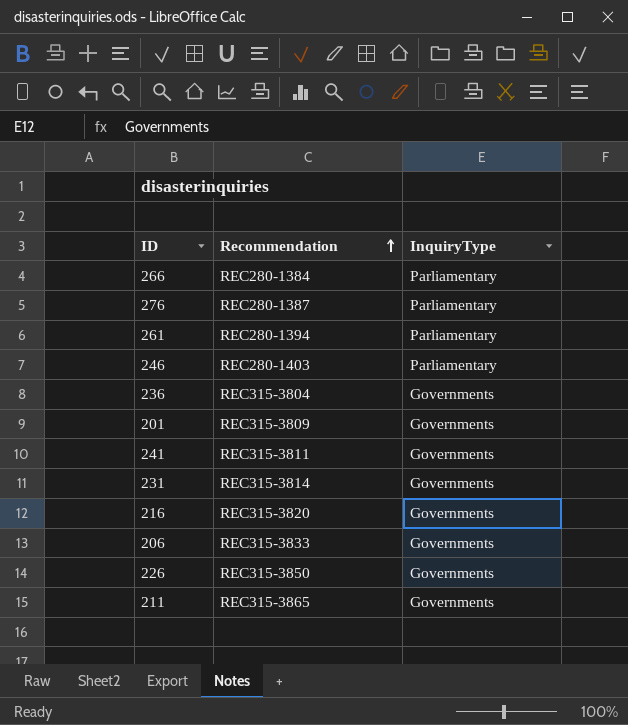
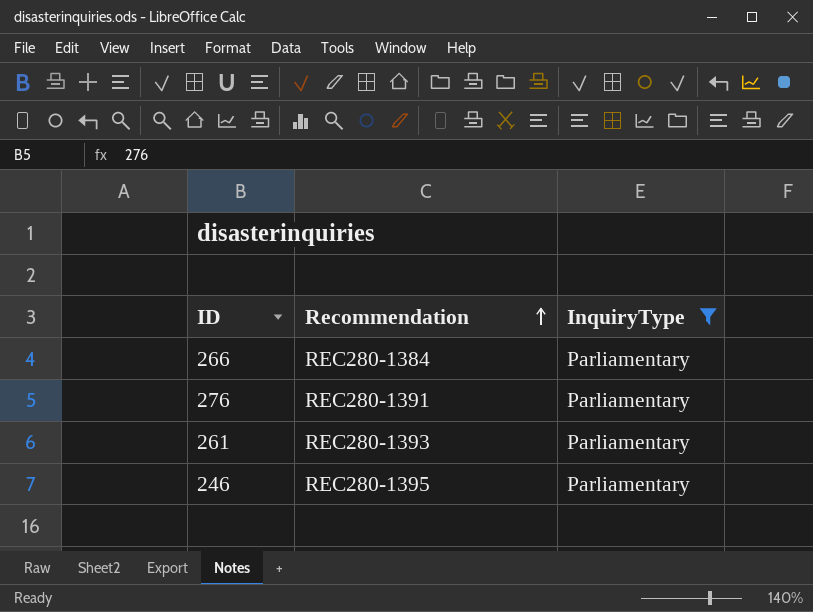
filter: none -> InquiryType = Parliamentary
276 | Recommendation: REC280-1387 -> REC280-1391
261 | Recommendation: REC280-1394 -> REC280-1393
246 | Recommendation: REC280-1403 -> REC280-1395

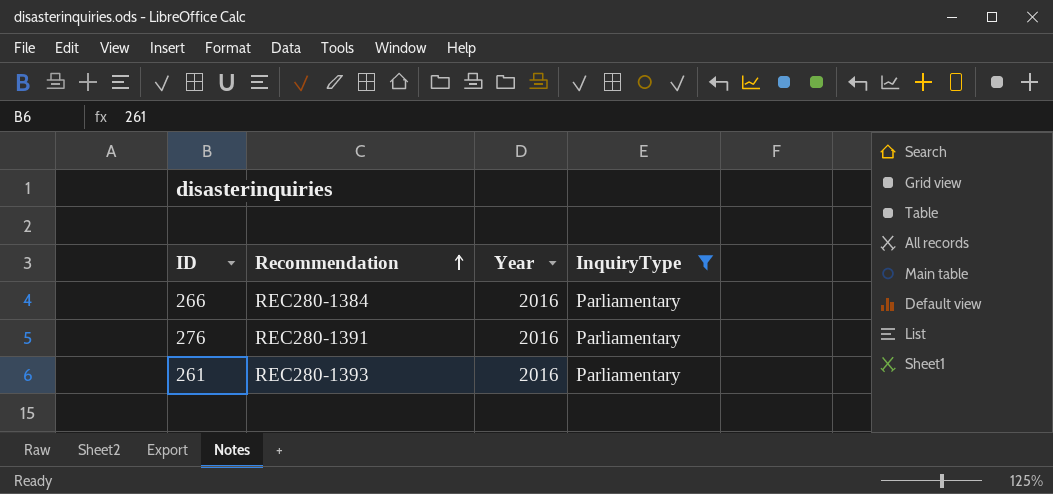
column Year | position: none -> 3
row 246: REC280-1395 | Parliamentary -> none

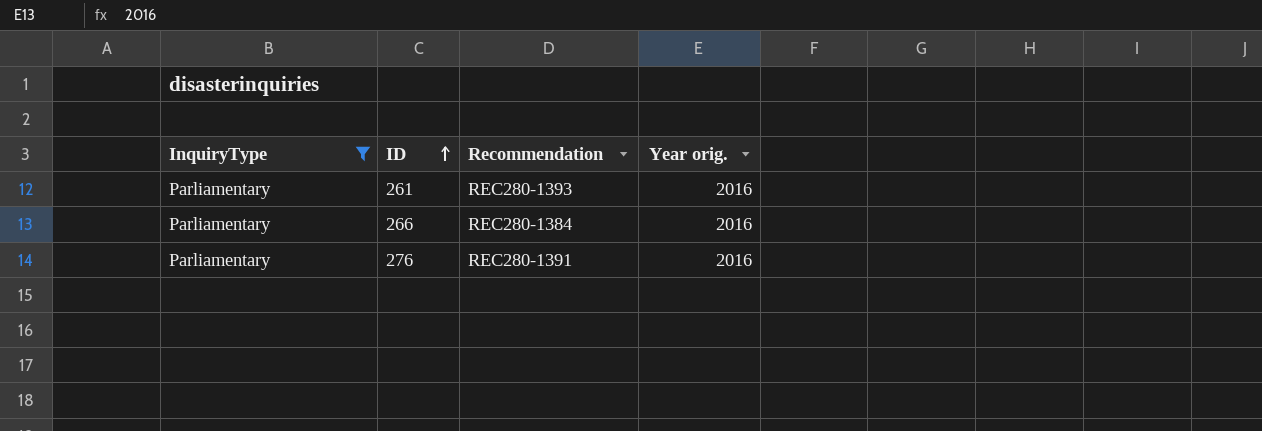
row order: Recommendation ascending -> ID ascending
column InquiryType | position: 4 -> 1
column name: Year -> Year orig.

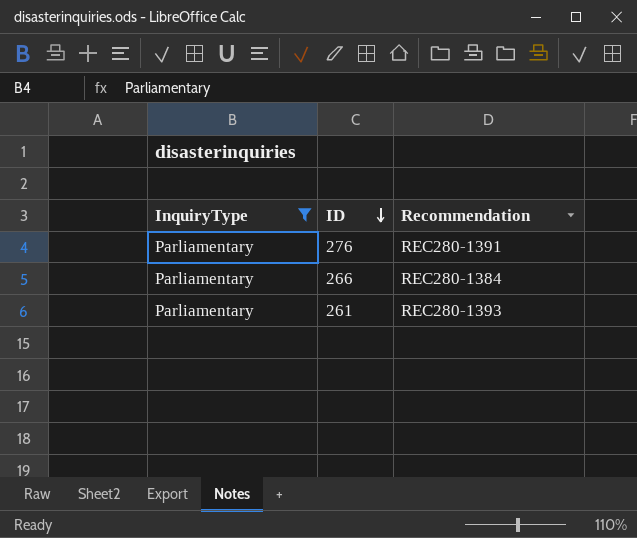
row order: ID ascending -> ID descending
column Year orig. | position: 4 -> none

